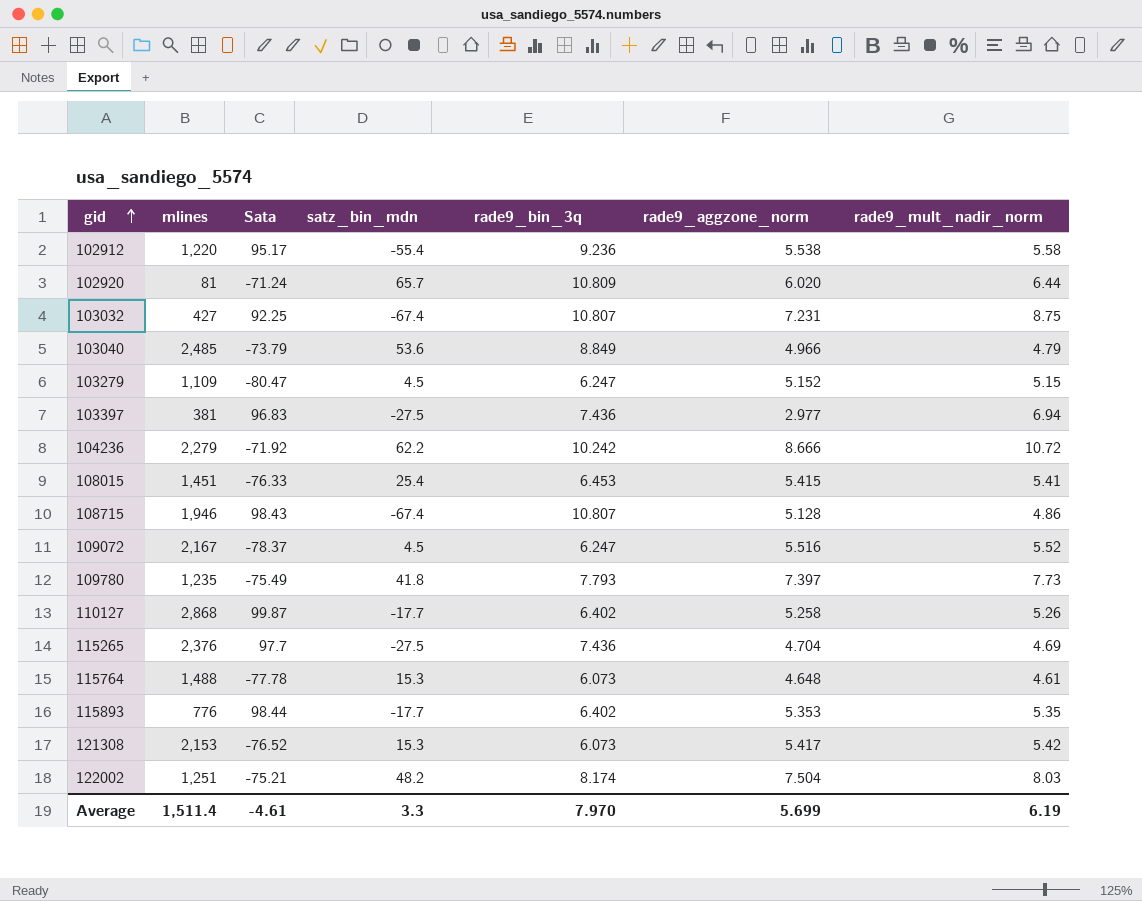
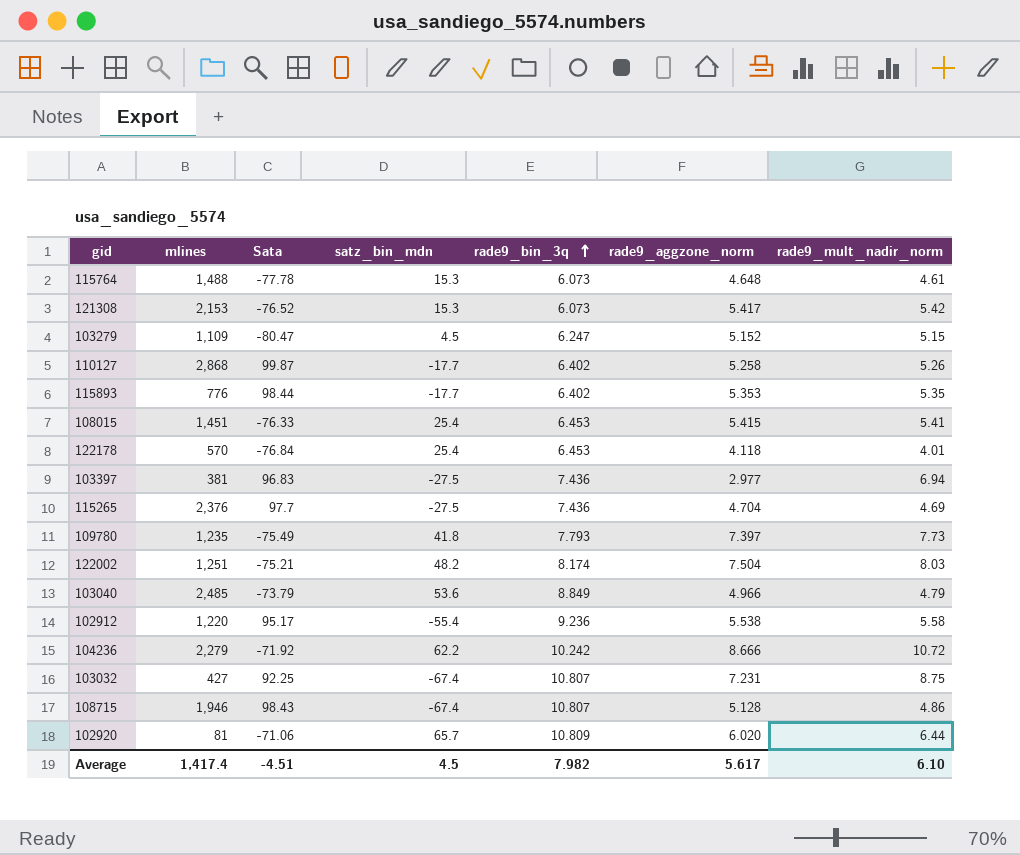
row order: gid ascending -> rade9_bin_3q ascending
row 109072: 2,167 | -78.37 | 4.5 | 6.247 | 5.516 | 5.52 -> none
row 122178: none -> 570 | -76.84 | 25.4 | 6.453 | 4.118 | 4.01
102920 | Sata: -71.24 -> -71.06
Average | mlines: 1,511.4 -> 1,417.4
Average | Sata: -4.61 -> -4.51
Average | satz_bin_mdn: 3.3 -> 4.5
Average | rade9_bin_3q: 7.970 -> 7.982
Average | rade9_aggzone_norm: 5.699 -> 5.617
Average | rade9_mult_nadir_norm: 6.19 -> 6.10

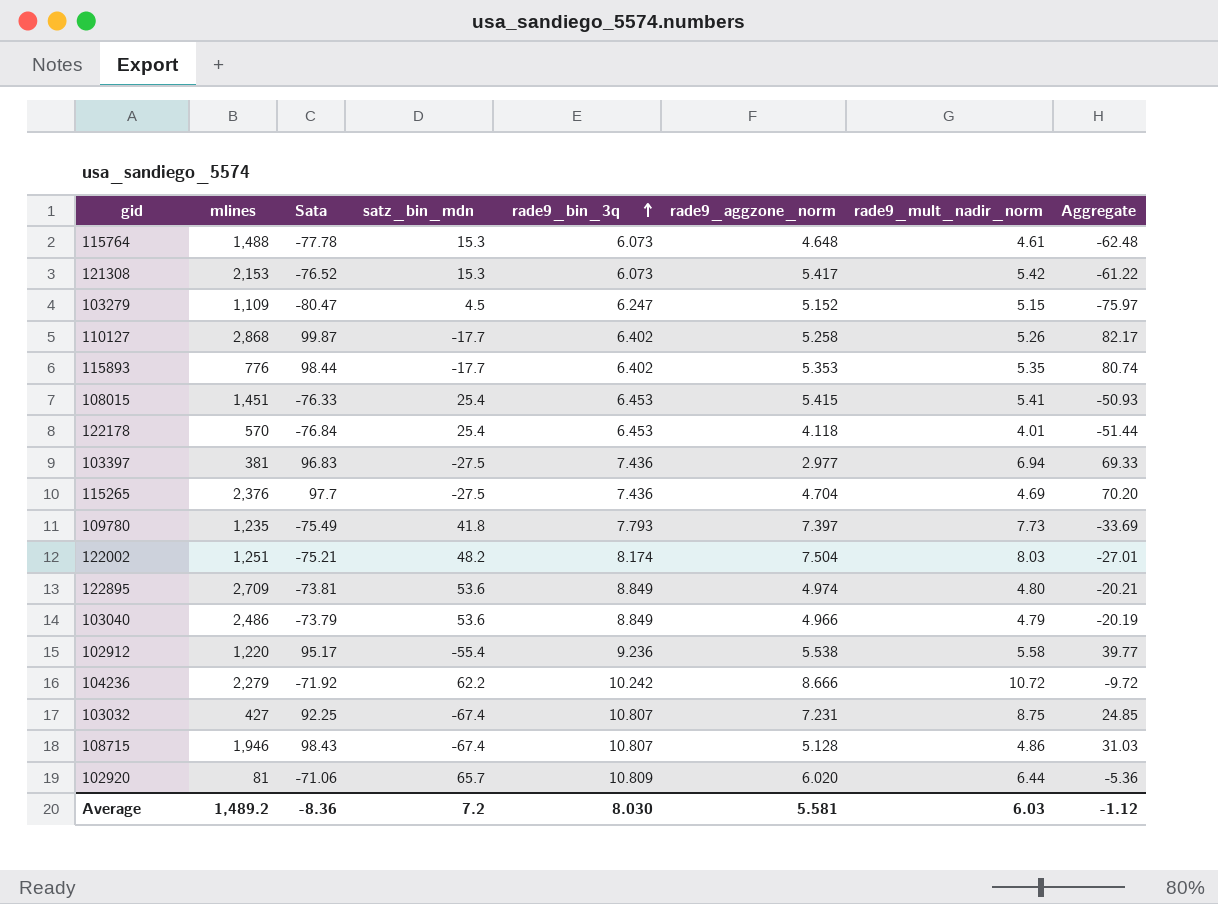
column Aggregate | formula: none -> [Sata] + [satz_bin_mdn]
row 122895: none -> 2,709 | -73.81 | 53.6 | 8.849 | 4.974 | 4.80 | -20.21
103040 | mlines: 2,485 -> 2,486
Average | mlines: 1,417.4 -> 1,489.2
Average | Sata: -4.51 -> -8.36
Average | satz_bin_mdn: 4.5 -> 7.2
Average | rade9_bin_3q: 7.982 -> 8.030
Average | rade9_aggzone_norm: 5.617 -> 5.581
Average | rade9_mult_nadir_norm: 6.10 -> 6.03

